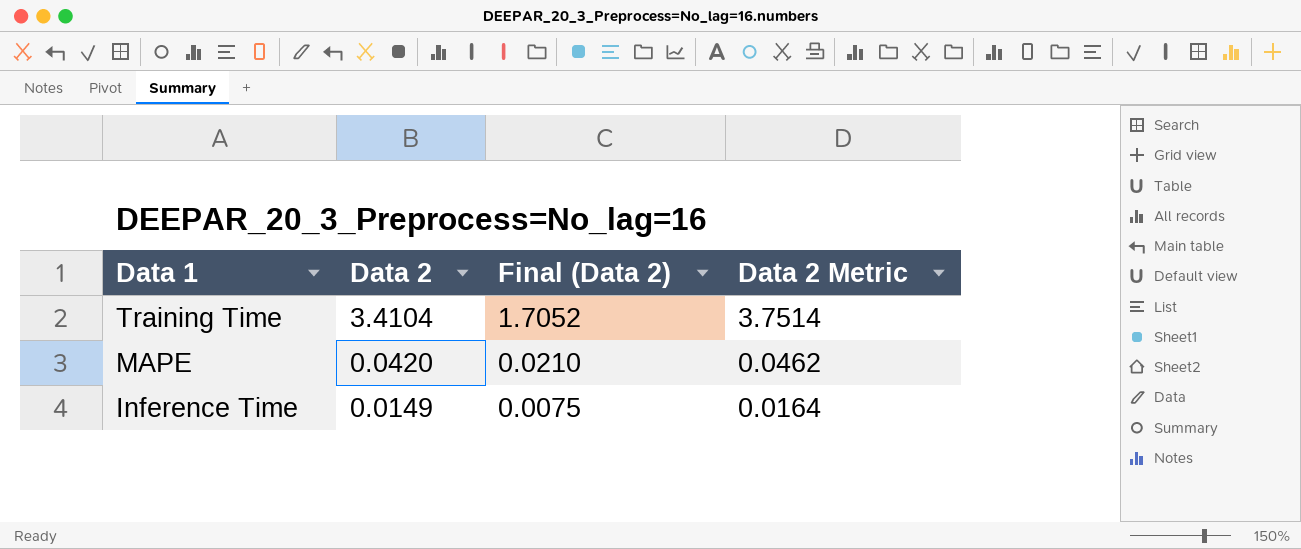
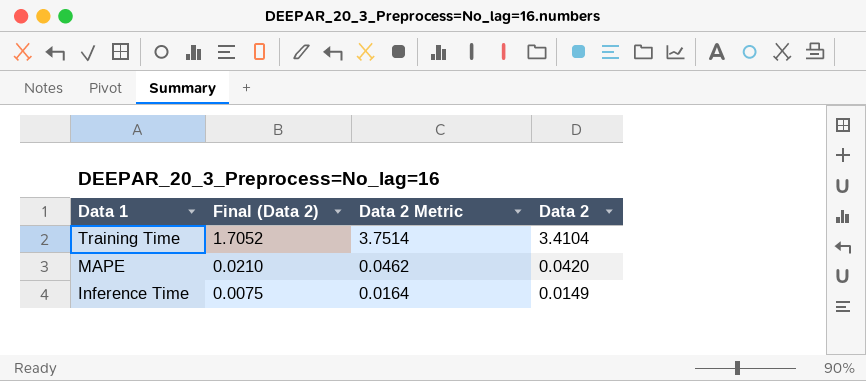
column Data 2 | position: 2 -> 4

